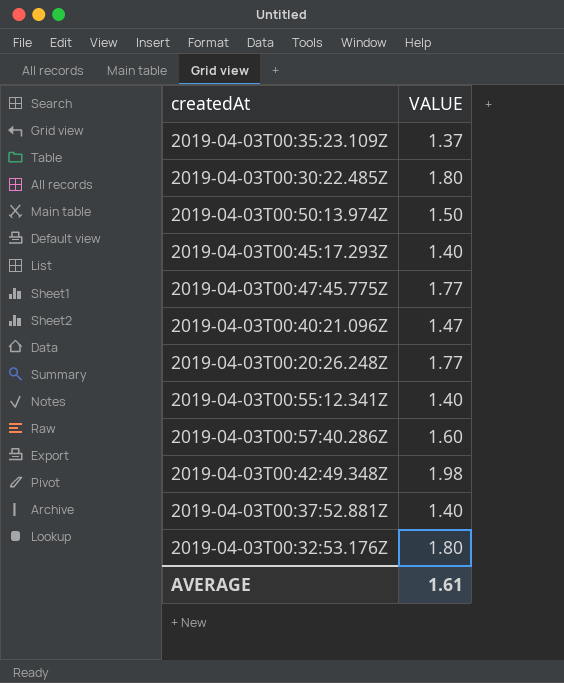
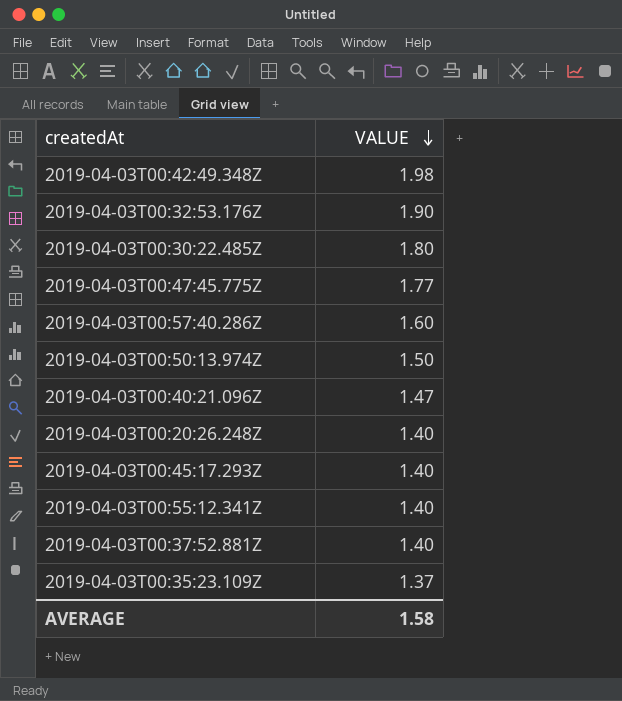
row order: none -> VALUE descending
2019-04-03T00:32:53.176Z | VALUE: 1.80 -> 1.90
2019-04-03T00:20:26.248Z | VALUE: 1.77 -> 1.40
AVERAGE | VALUE: 1.61 -> 1.58

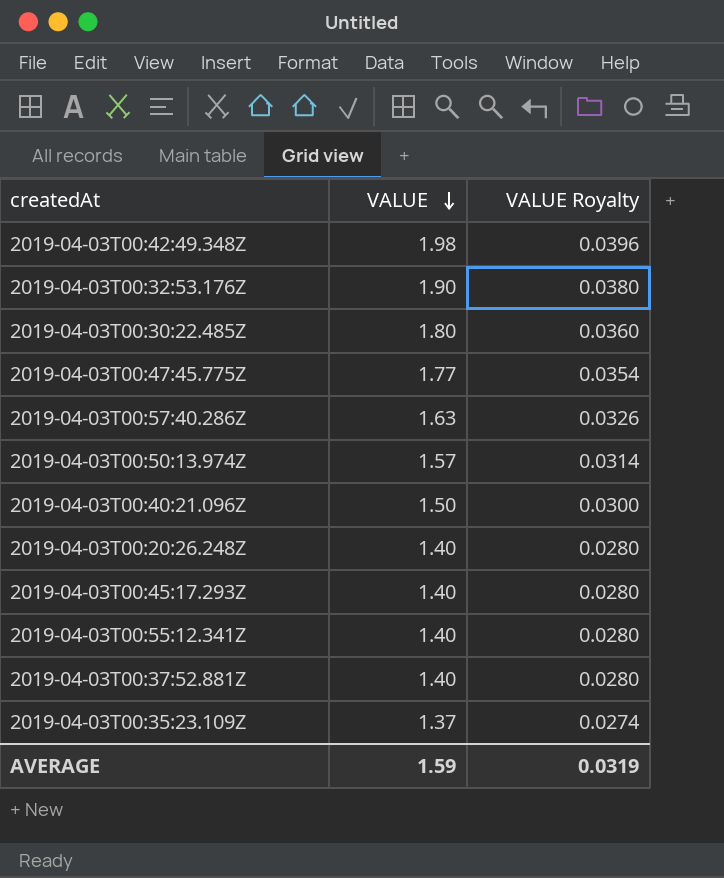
column VALUE Royalty | formula: none -> [VALUE] * 0.02
2019-04-03T00:57:40.286Z | VALUE: 1.60 -> 1.63
2019-04-03T00:50:13.974Z | VALUE: 1.50 -> 1.57
2019-04-03T00:40:21.096Z | VALUE: 1.47 -> 1.50
AVERAGE | VALUE: 1.58 -> 1.59

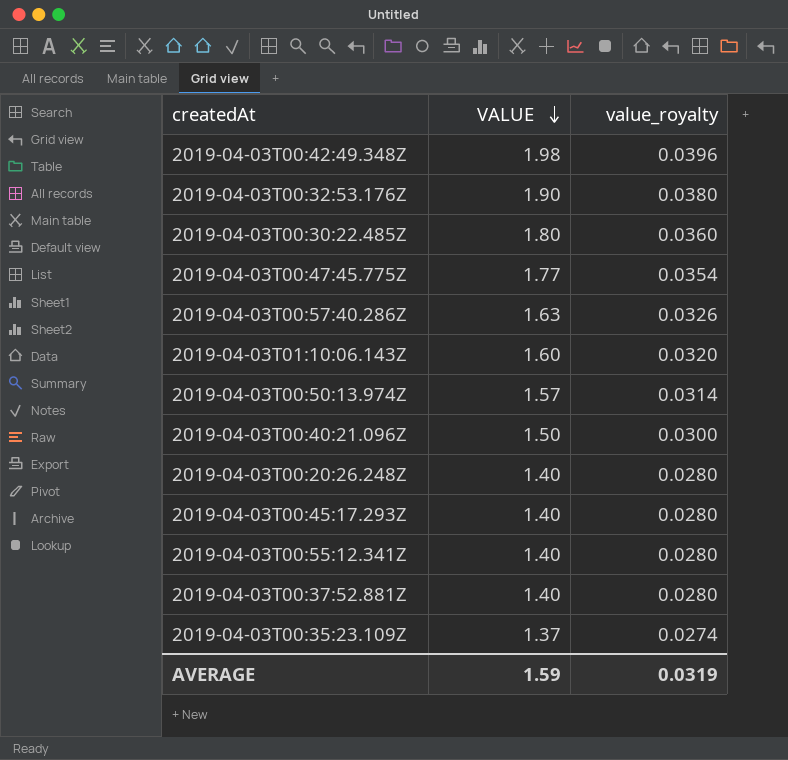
column name: VALUE Royalty -> value_royalty
row 2019-04-03T01:10:06.143Z: none -> 1.60 | 0.0320

